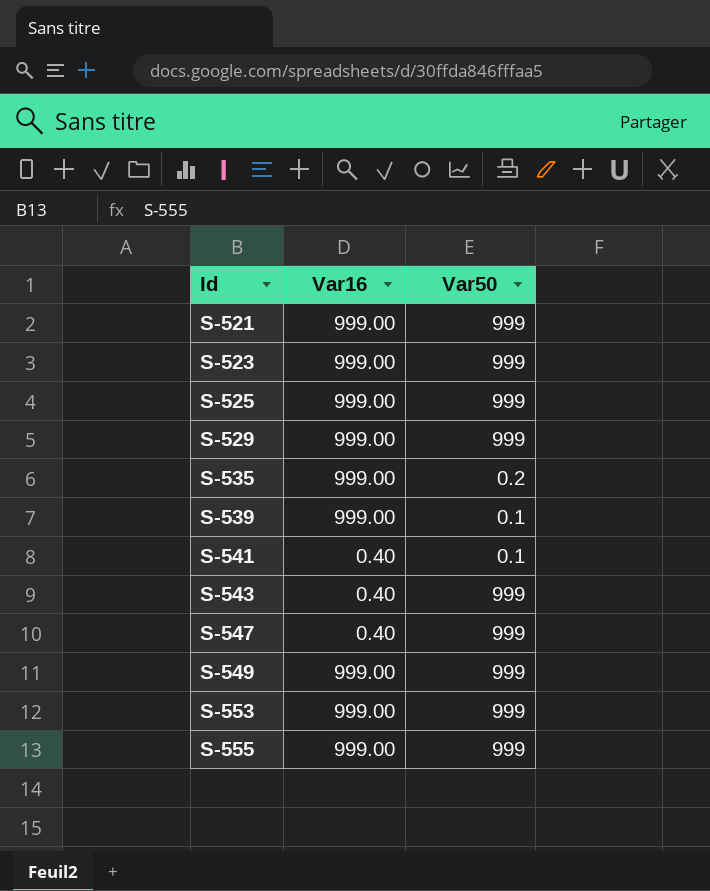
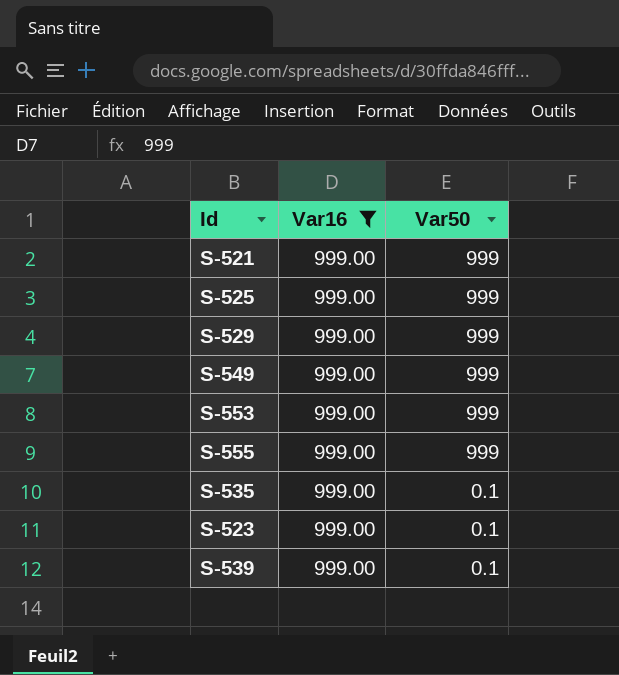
filter: none -> Var16 = 999.00
row order: Id ascending -> Var50 descending
S-535 | Var50: 0.2 -> 0.1
S-523 | Var50: 999 -> 0.1

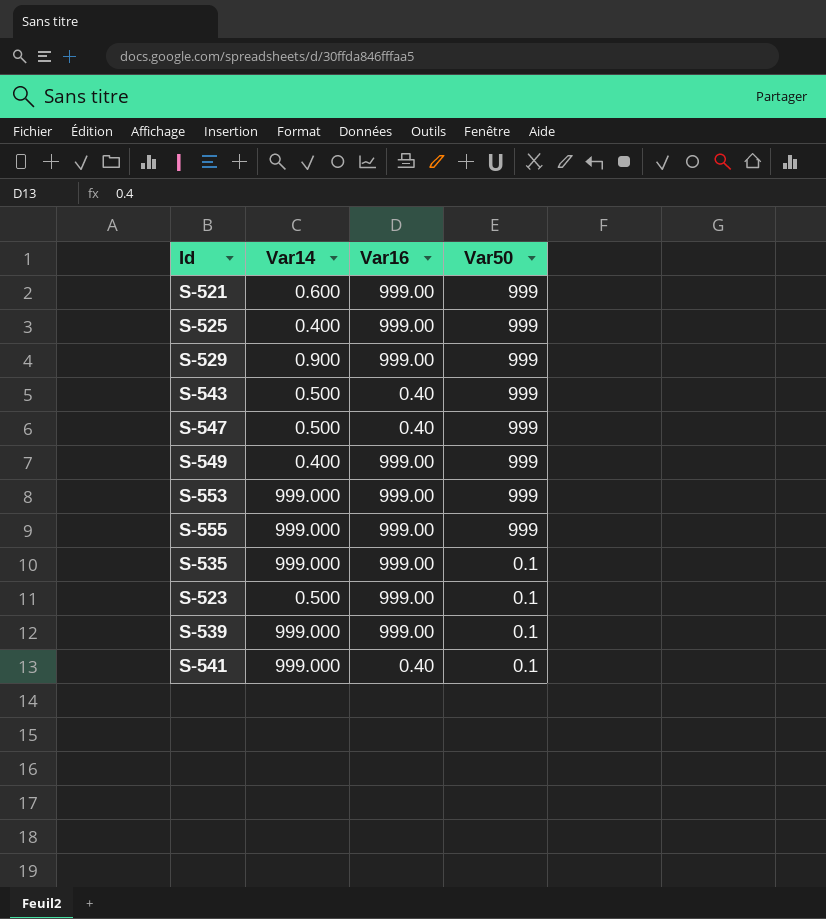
filter: Var16 = 999.00 -> none
column Var14 | position: none -> 2

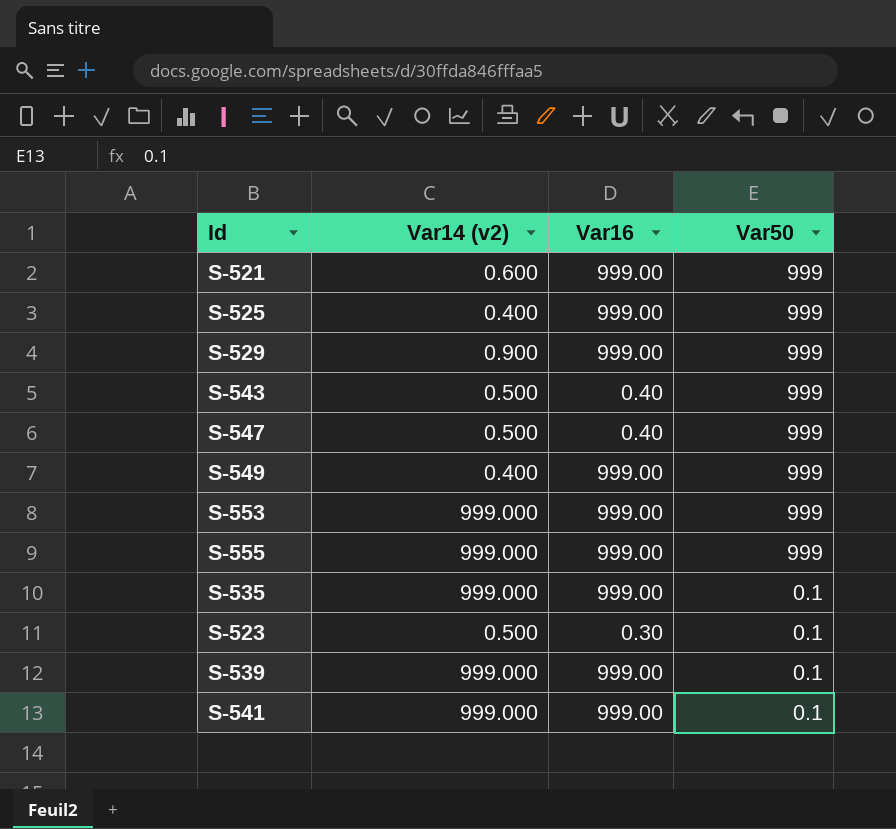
column name: Var14 -> Var14 (v2)
S-523 | Var16: 999.00 -> 0.30
S-541 | Var16: 0.40 -> 999.00

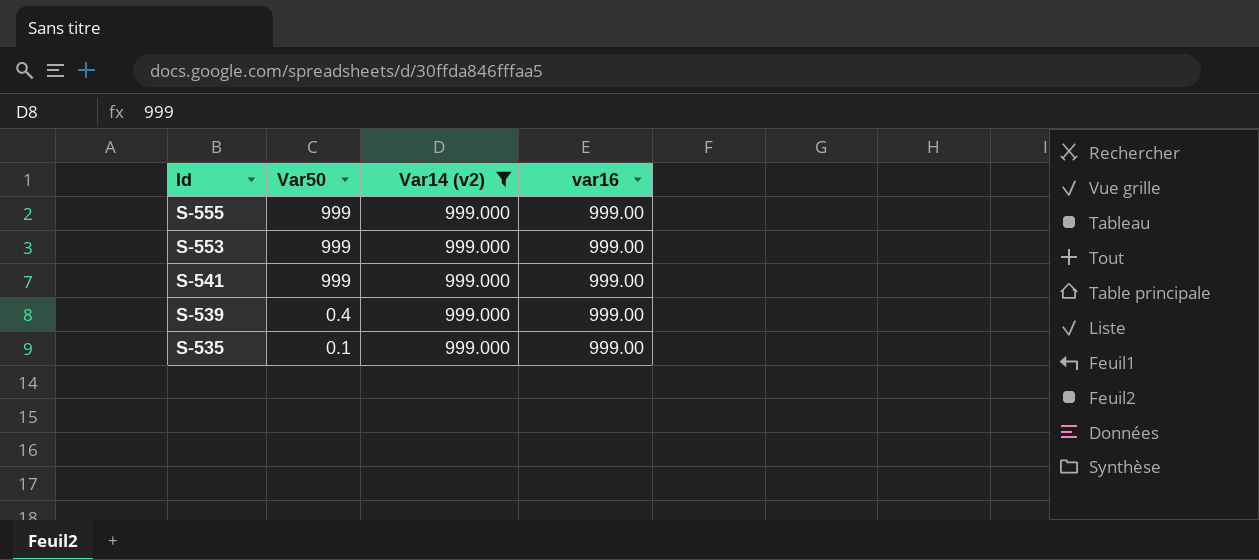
filter: none -> Var14 (v2) = 999.000
row order: Var50 descending -> Id descending
column Var50 | position: 4 -> 2
column name: Var16 -> var16
S-541 | Var50: 0.1 -> 999
S-539 | Var50: 0.1 -> 0.4

